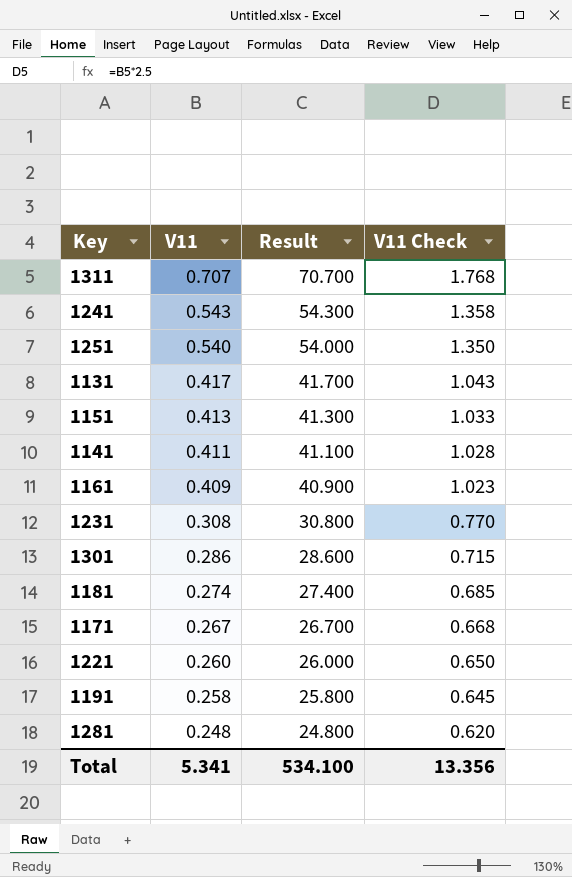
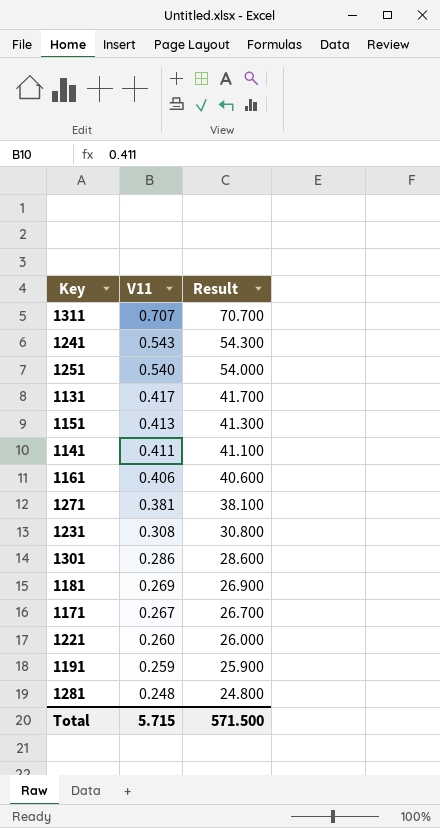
column V11 Check | formula: [V11] * 2.5 -> none
1161 | V11: 0.409 -> 0.406
1161 | Result: 40.900 -> 40.600
row 1271: none -> 0.381 | 38.100
1181 | V11: 0.274 -> 0.269
1181 | Result: 27.400 -> 26.900
1191 | V11: 0.258 -> 0.259
1191 | Result: 25.800 -> 25.900
Total | V11: 5.341 -> 5.715
Total | Result: 534.100 -> 571.500

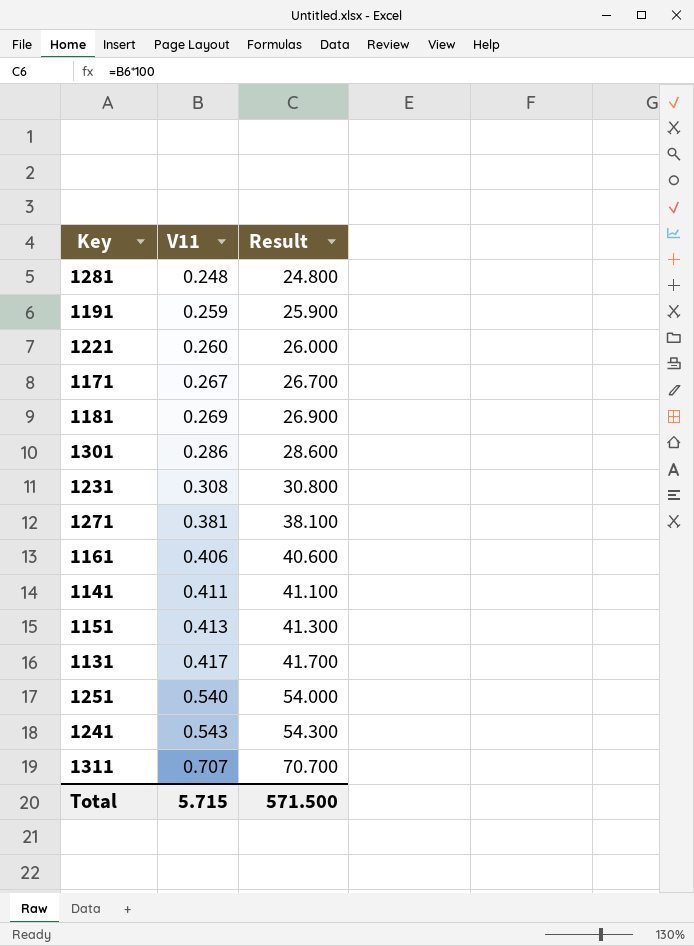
row order: V11 descending -> V11 ascending

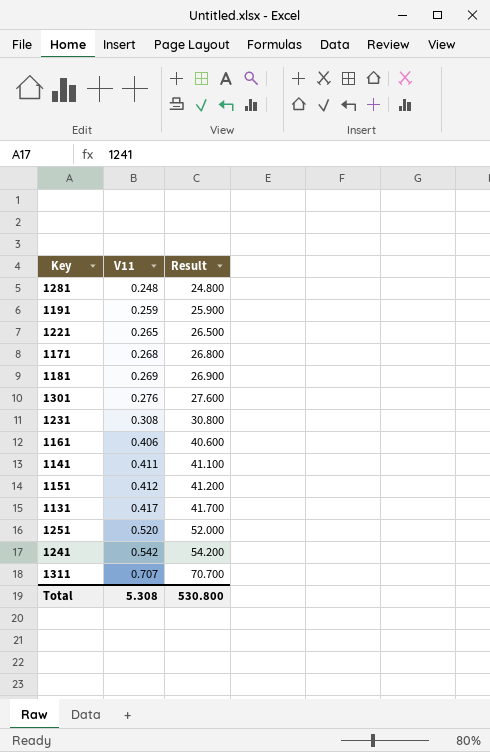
row 1271: 0.381 | 38.100 -> none
1221 | V11: 0.260 -> 0.265
1221 | Result: 26.000 -> 26.500
1171 | V11: 0.267 -> 0.268
1171 | Result: 26.700 -> 26.800
1301 | V11: 0.286 -> 0.276
1301 | Result: 28.600 -> 27.600
1151 | V11: 0.413 -> 0.412
1151 | Result: 41.300 -> 41.200
1251 | V11: 0.540 -> 0.520
1251 | Result: 54.000 -> 52.000
1241 | V11: 0.543 -> 0.542
1241 | Result: 54.300 -> 54.200
Total | V11: 5.715 -> 5.308
Total | Result: 571.500 -> 530.800

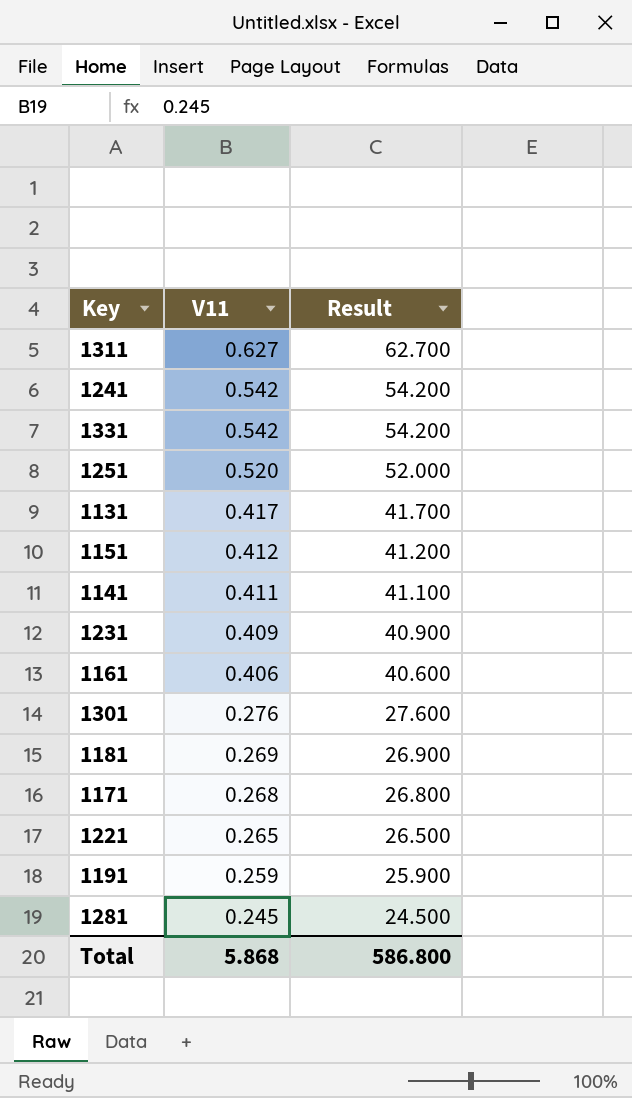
row order: V11 ascending -> V11 descending
1311 | V11: 0.707 -> 0.627
1311 | Result: 70.700 -> 62.700
row 1331: none -> 0.542 | 54.200
1231 | V11: 0.308 -> 0.409
1231 | Result: 30.800 -> 40.900
1281 | V11: 0.248 -> 0.245
1281 | Result: 24.800 -> 24.500
Total | V11: 5.308 -> 5.868
Total | Result: 530.800 -> 586.800

